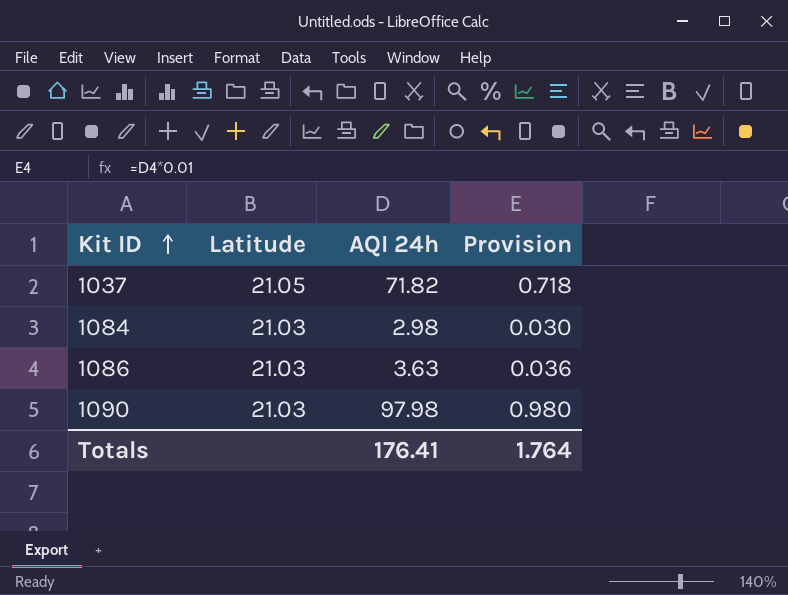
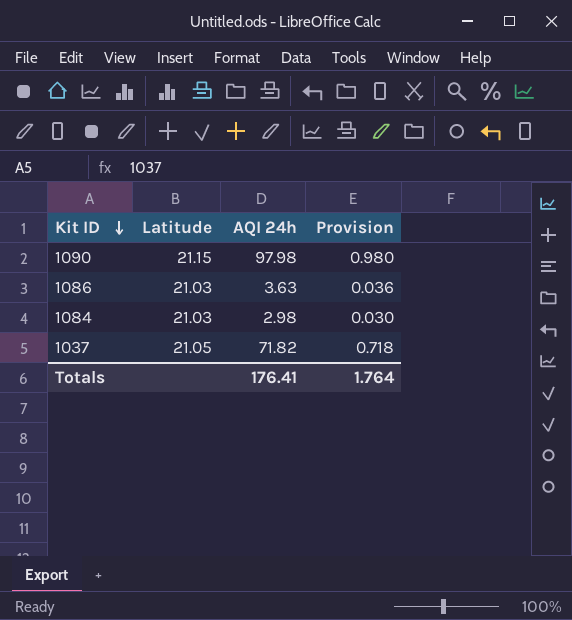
row order: Kit ID ascending -> Kit ID descending
1090 | Latitude: 21.03 -> 21.15

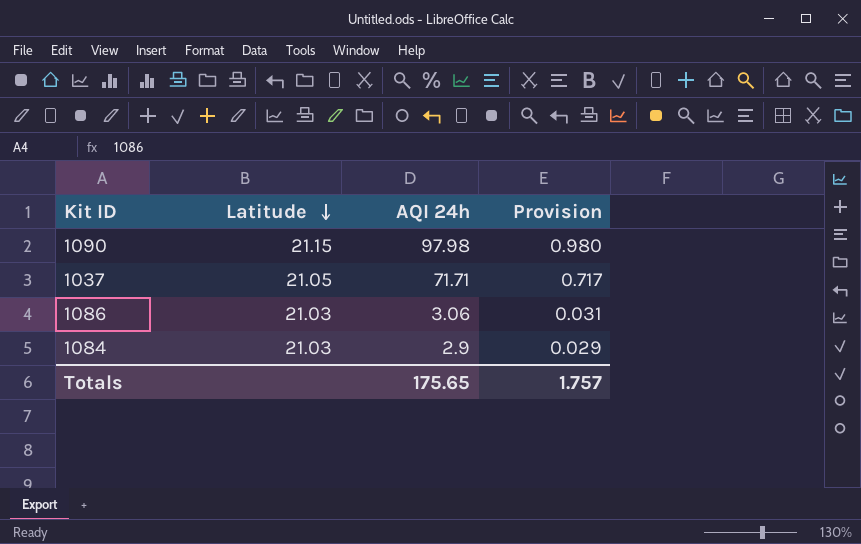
row order: Kit ID descending -> Latitude descending
1037 | AQI 24h: 71.82 -> 71.71
1037 | Provision: 0.718 -> 0.717
1086 | AQI 24h: 3.63 -> 3.06
1086 | Provision: 0.036 -> 0.031
1084 | AQI 24h: 2.98 -> 2.9
1084 | Provision: 0.030 -> 0.029
Totals | AQI 24h: 176.41 -> 175.65
Totals | Provision: 1.764 -> 1.757

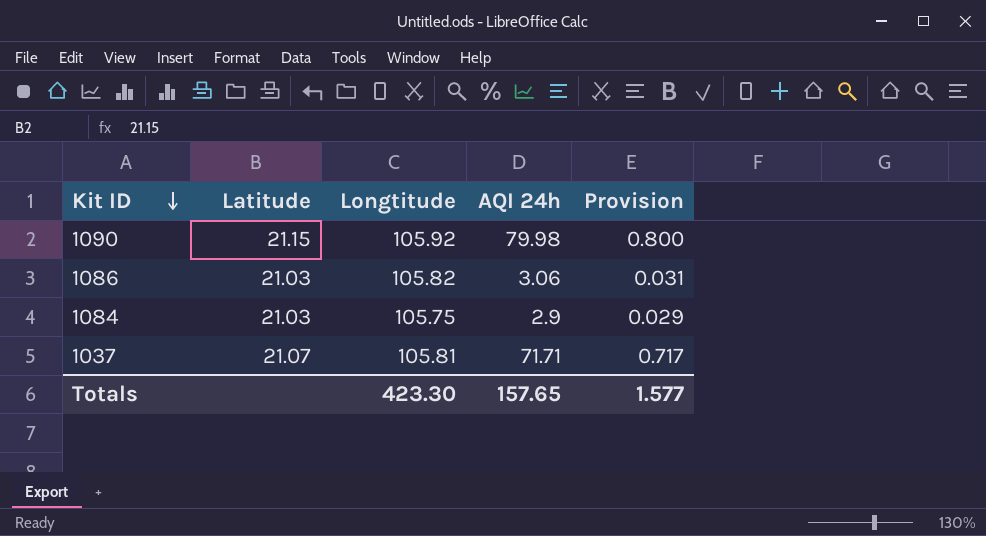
row order: Latitude descending -> Kit ID descending
column Longtitude | position: none -> 3
1090 | AQI 24h: 97.98 -> 79.98
1090 | Provision: 0.980 -> 0.800
1037 | Latitude: 21.05 -> 21.07
Totals | AQI 24h: 175.65 -> 157.65
Totals | Provision: 1.757 -> 1.577

